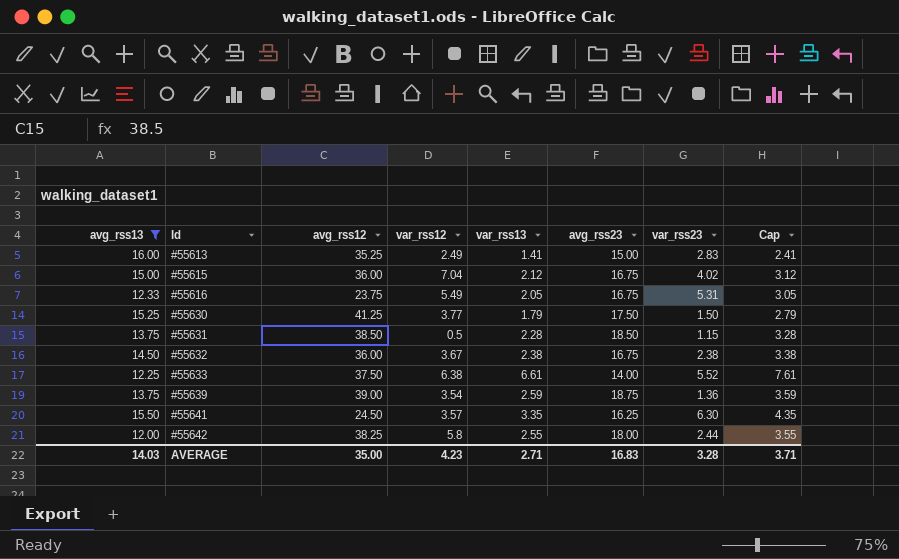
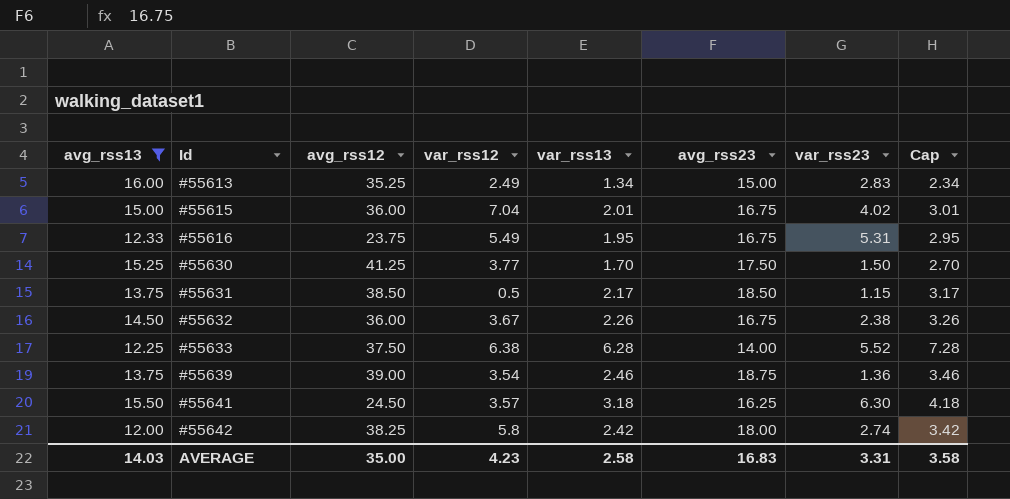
#55613 | var_rss13: 1.41 -> 1.34
#55613 | Cap: 2.41 -> 2.34
#55615 | var_rss13: 2.12 -> 2.01
#55615 | Cap: 3.12 -> 3.01
#55616 | var_rss13: 2.05 -> 1.95
#55616 | Cap: 3.05 -> 2.95
#55630 | var_rss13: 1.79 -> 1.70
#55630 | Cap: 2.79 -> 2.70
#55631 | var_rss13: 2.28 -> 2.17
#55631 | Cap: 3.28 -> 3.17
#55632 | var_rss13: 2.38 -> 2.26
#55632 | Cap: 3.38 -> 3.26
#55633 | var_rss13: 6.61 -> 6.28
#55633 | Cap: 7.61 -> 7.28
#55639 | var_rss13: 2.59 -> 2.46
#55639 | Cap: 3.59 -> 3.46
#55641 | var_rss13: 3.35 -> 3.18
#55641 | Cap: 4.35 -> 4.18
#55642 | var_rss13: 2.55 -> 2.42
#55642 | var_rss23: 2.44 -> 2.74
#55642 | Cap: 3.55 -> 3.42
AVERAGE | var_rss13: 2.71 -> 2.58
AVERAGE | var_rss23: 3.28 -> 3.31
AVERAGE | Cap: 3.71 -> 3.58

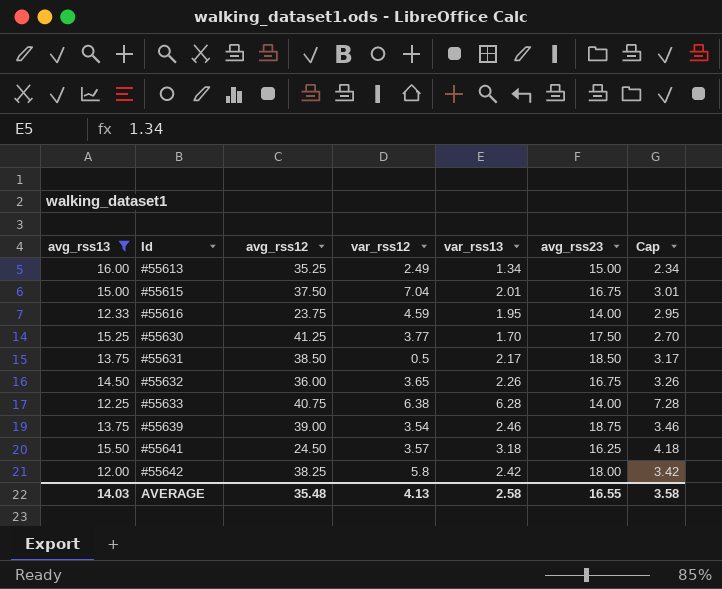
column var_rss23 | position: 7 -> none
#55615 | avg_rss12: 36.00 -> 37.50
#55616 | var_rss12: 5.49 -> 4.59
#55616 | avg_rss23: 16.75 -> 14.00
#55632 | var_rss12: 3.67 -> 3.65
#55633 | avg_rss12: 37.50 -> 40.75
AVERAGE | avg_rss12: 35.00 -> 35.48
AVERAGE | var_rss12: 4.23 -> 4.13
AVERAGE | avg_rss23: 16.83 -> 16.55

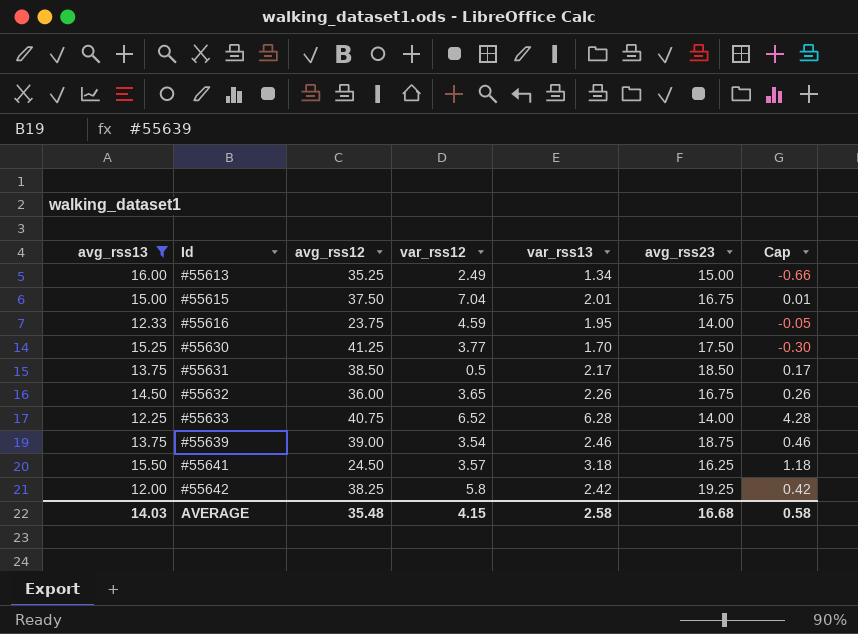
column Cap | formula: [var_rss13] + 1 -> [var_rss13] - 2
#55633 | var_rss12: 6.38 -> 6.52
#55642 | avg_rss23: 18.00 -> 19.25
AVERAGE | var_rss12: 4.13 -> 4.15
AVERAGE | avg_rss23: 16.55 -> 16.68
AVERAGE | Cap: 3.58 -> 0.58

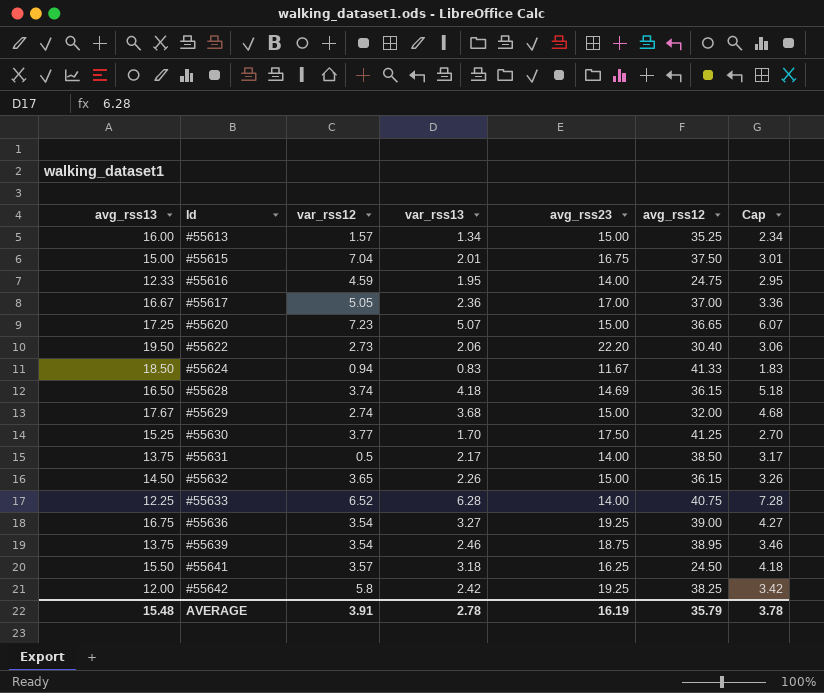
filter: avg_rss13 <= 16.00 -> none
column avg_rss12 | position: 3 -> 6
column Cap | formula: [var_rss13] - 2 -> [var_rss13] + 1
#55613 | var_rss12: 2.49 -> 1.57
#55616 | avg_rss12: 23.75 -> 24.75
#55631 | avg_rss23: 18.50 -> 14.00
#55632 | avg_rss23: 16.75 -> 15.00
#55632 | avg_rss12: 36.00 -> 36.15
#55639 | avg_rss12: 39.00 -> 38.95
AVERAGE | avg_rss13: 14.03 -> 15.48
AVERAGE | var_rss12: 4.15 -> 3.91
AVERAGE | var_rss13: 2.58 -> 2.78
AVERAGE | avg_rss23: 16.68 -> 16.19
AVERAGE | avg_rss12: 35.48 -> 35.79
AVERAGE | Cap: 0.58 -> 3.78

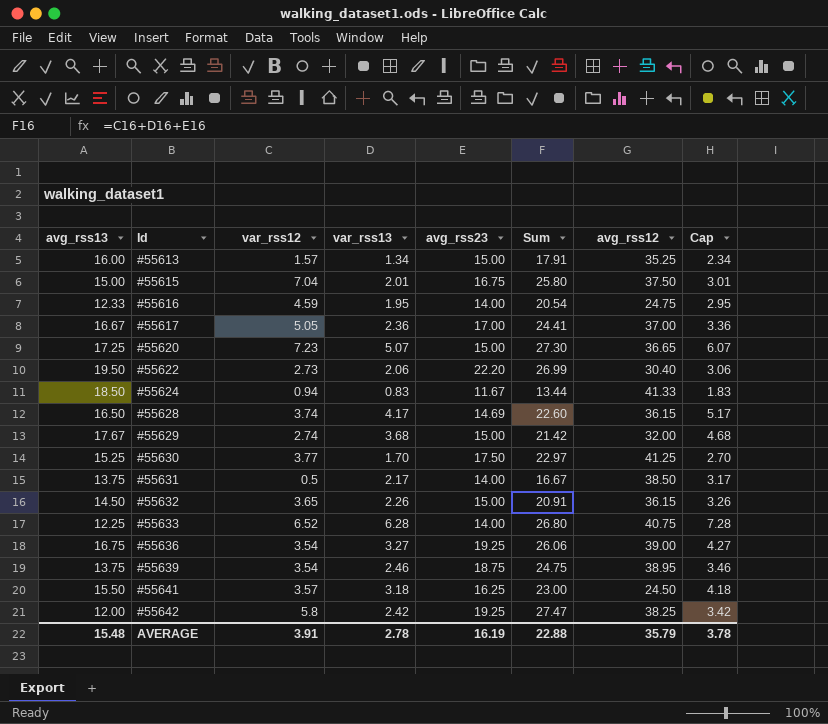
column Sum | formula: none -> [var_rss12] + [var_rss13] + [avg_rss23]
#55628 | var_rss13: 4.18 -> 4.17
#55628 | Cap: 5.18 -> 5.17

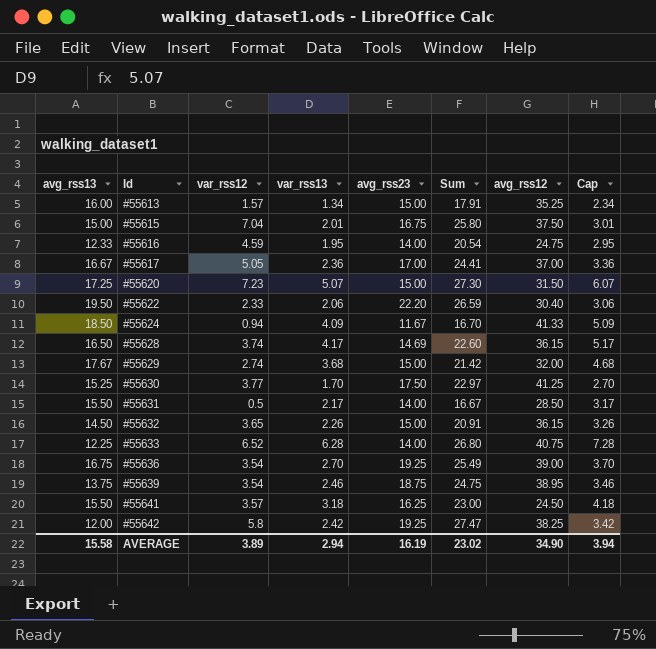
#55620 | avg_rss12: 36.65 -> 31.50
#55622 | var_rss12: 2.73 -> 2.33
#55622 | Sum: 26.99 -> 26.59
#55624 | var_rss13: 0.83 -> 4.09
#55624 | Sum: 13.44 -> 16.70
#55624 | Cap: 1.83 -> 5.09
#55631 | avg_rss13: 13.75 -> 15.50
#55631 | avg_rss12: 38.50 -> 28.50
#55636 | var_rss13: 3.27 -> 2.70
#55636 | Sum: 26.06 -> 25.49
#55636 | Cap: 4.27 -> 3.70
AVERAGE | avg_rss13: 15.48 -> 15.58
AVERAGE | var_rss12: 3.91 -> 3.89
AVERAGE | var_rss13: 2.78 -> 2.94
AVERAGE | Sum: 22.88 -> 23.02
AVERAGE | avg_rss12: 35.79 -> 34.90
AVERAGE | Cap: 3.78 -> 3.94

